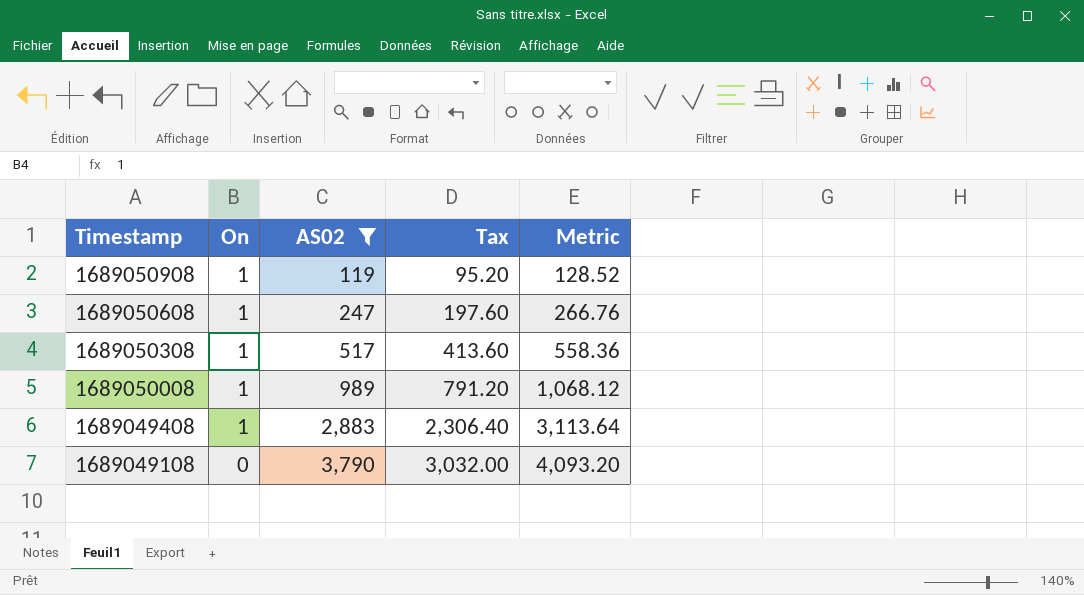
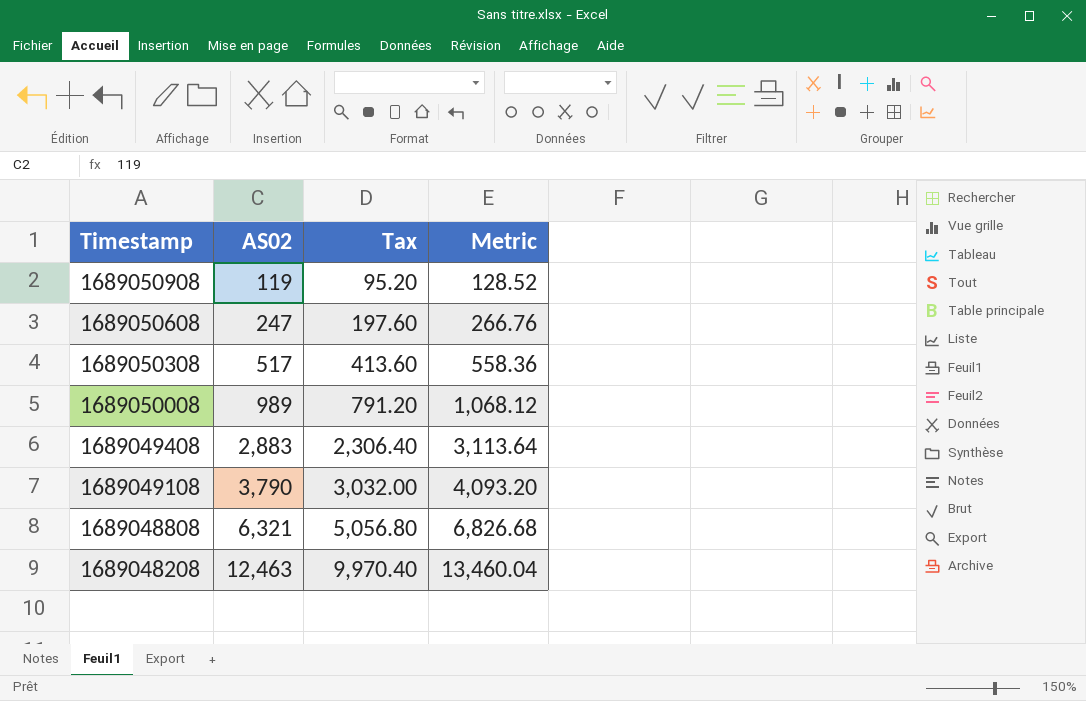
filter: AS02 <= 3,790 -> none
column On | position: 2 -> none

